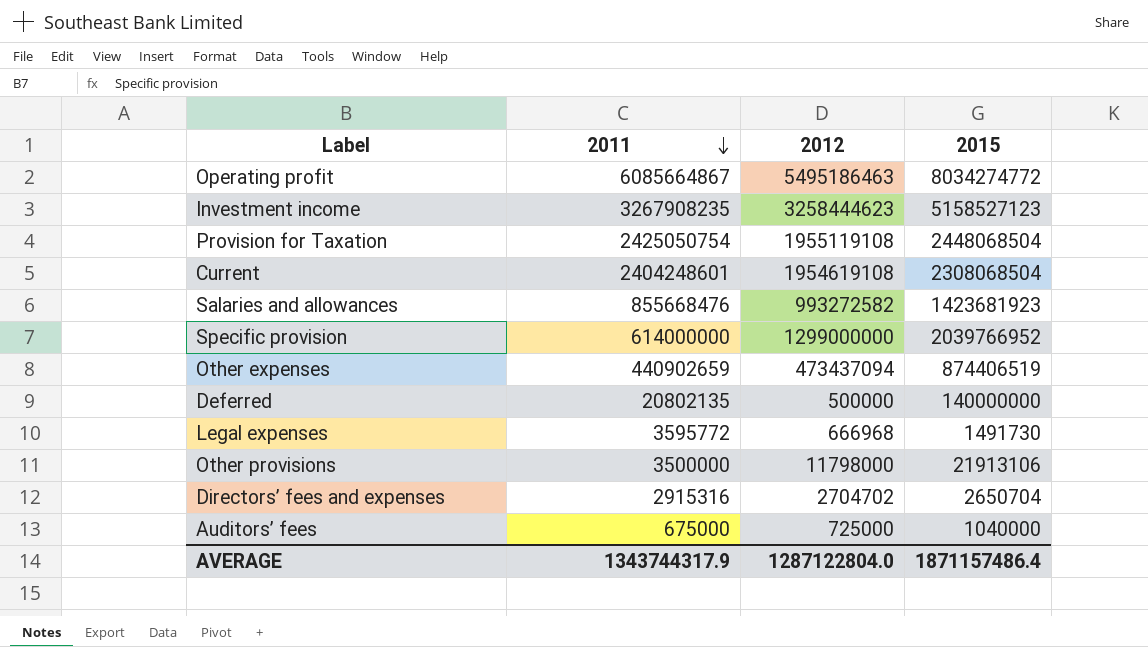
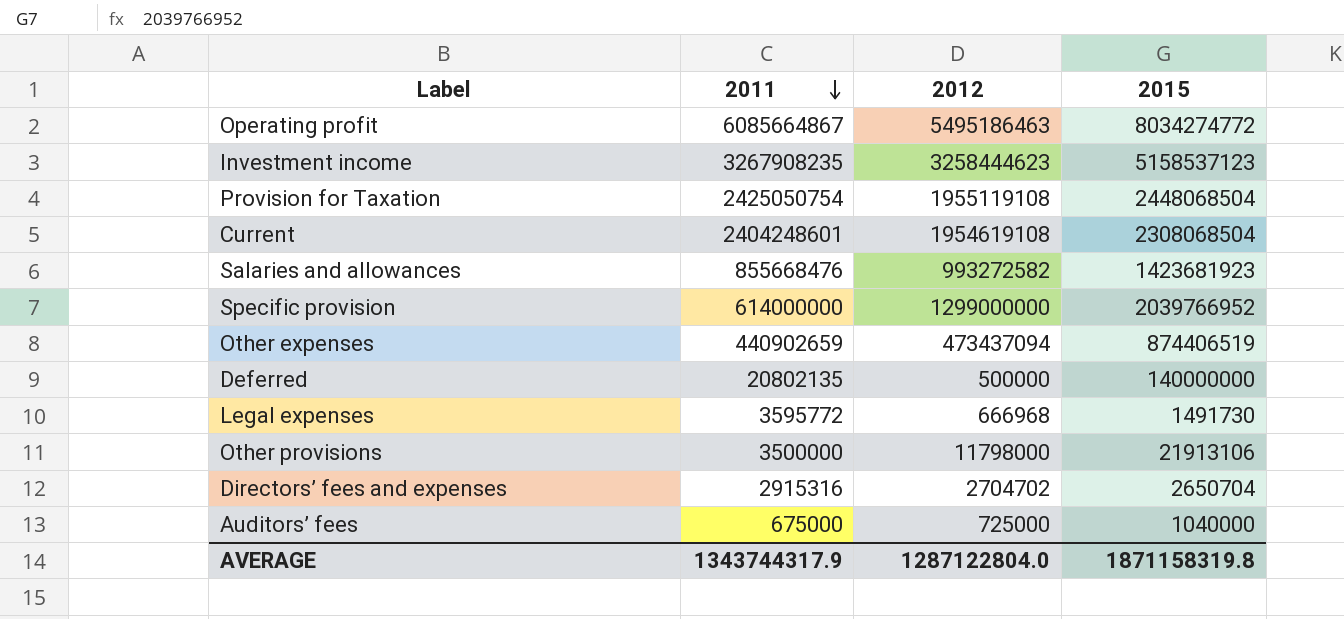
Investment income | 2015: 5158527123 -> 5158537123
AVERAGE | 2015: 1871157486.4 -> 1871158319.8

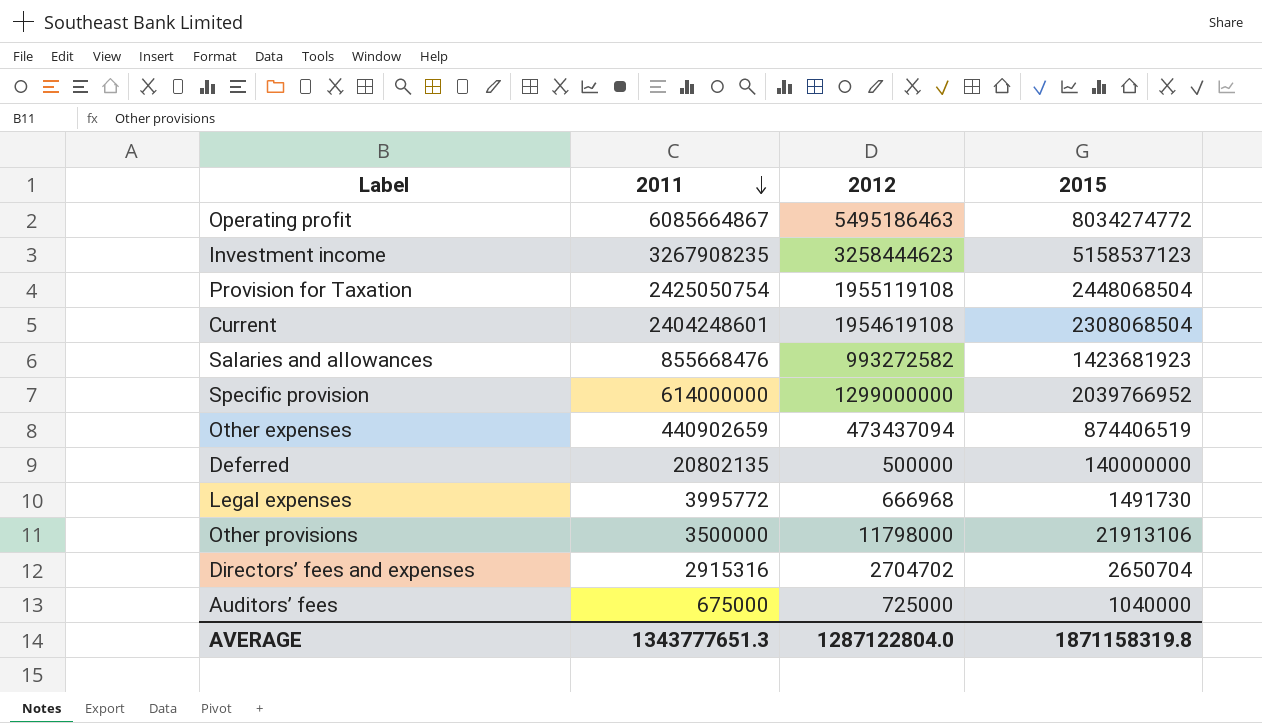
Legal expenses | 2011: 3595772 -> 3995772
AVERAGE | 2011: 1343744317.9 -> 1343777651.3

